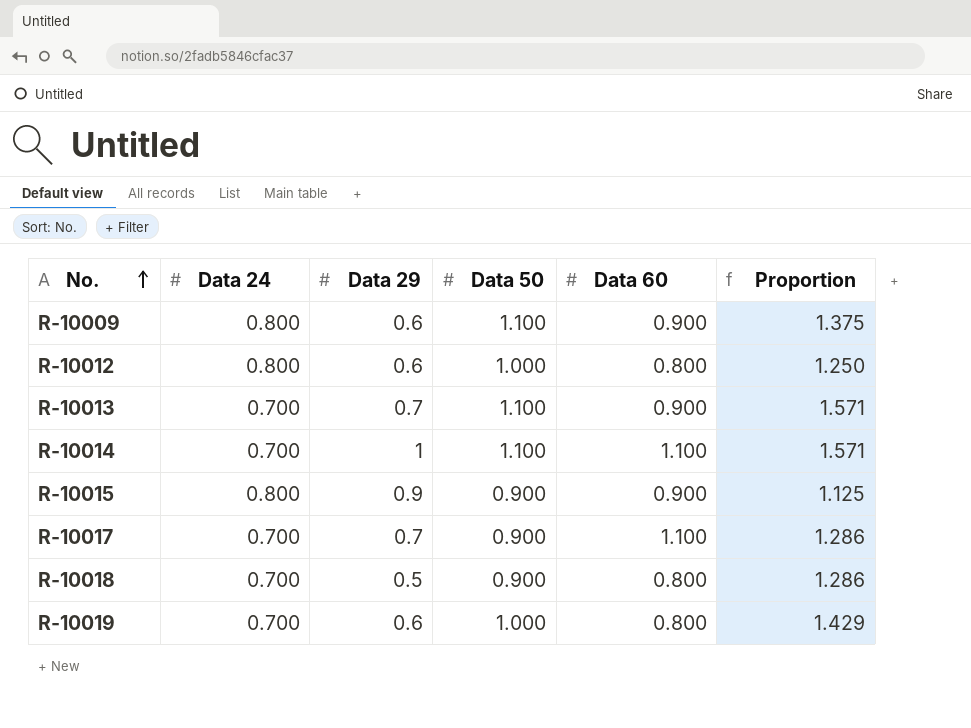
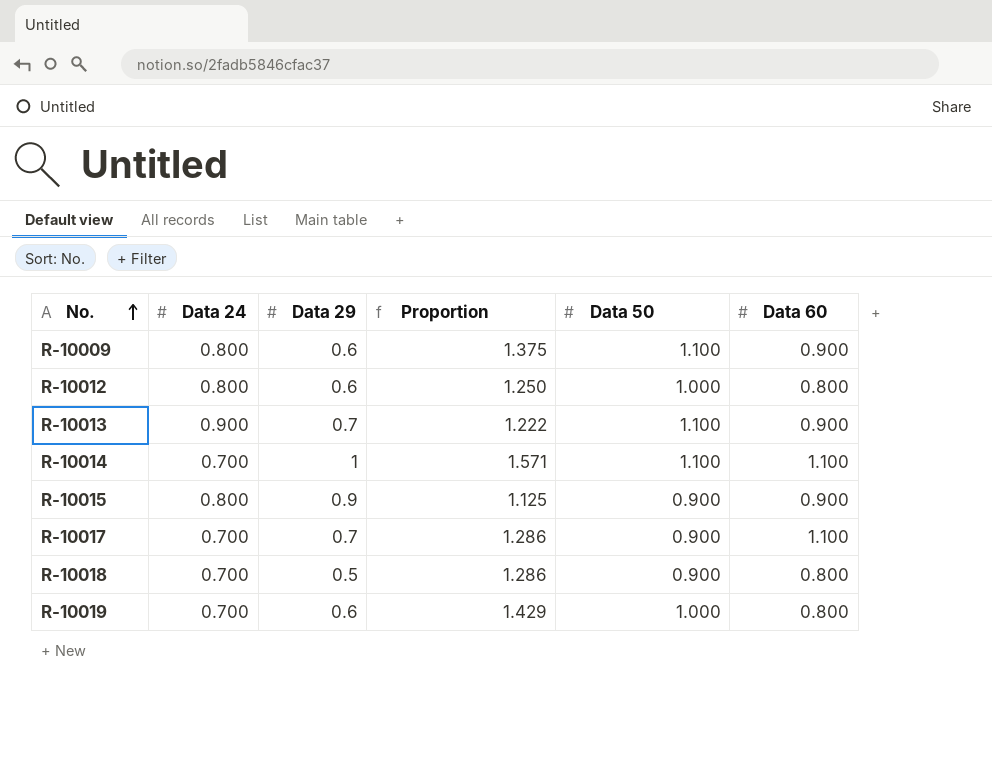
column Proportion | position: 6 -> 4
R-10013 | Data 24: 0.700 -> 0.900
R-10013 | Proportion: 1.571 -> 1.222

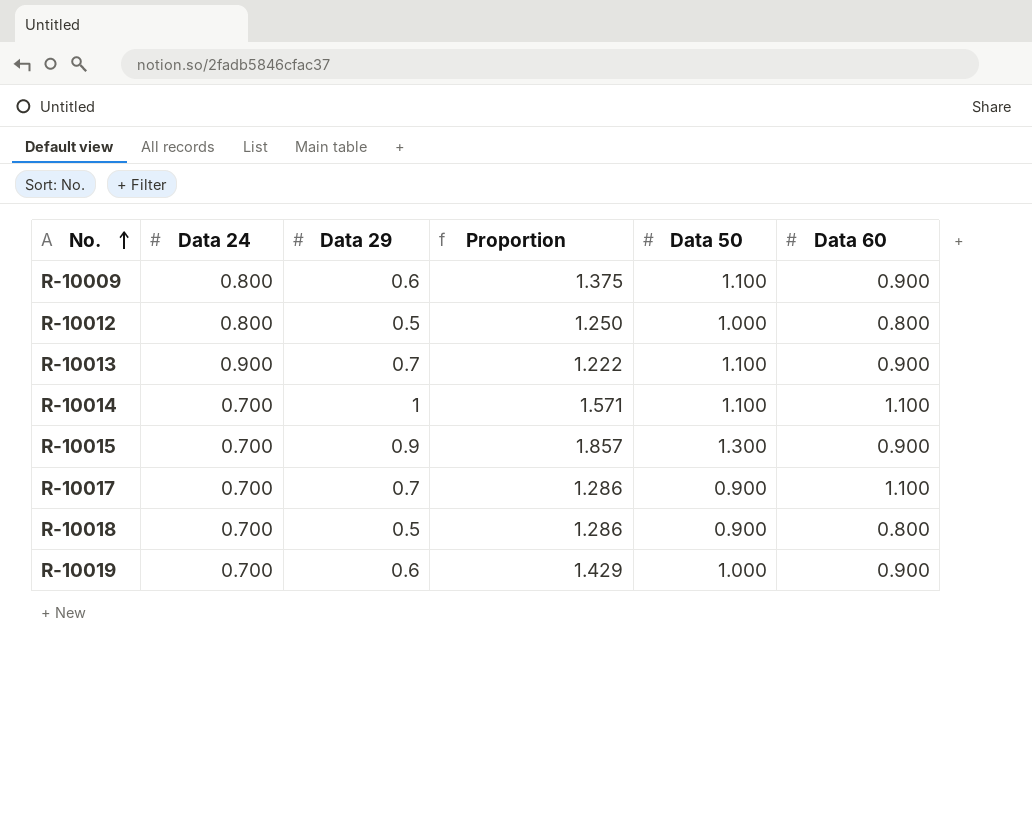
R-10012 | Data 29: 0.6 -> 0.5
R-10015 | Data 24: 0.800 -> 0.700
R-10015 | Proportion: 1.125 -> 1.857
R-10015 | Data 50: 0.900 -> 1.300
R-10019 | Data 60: 0.800 -> 0.900

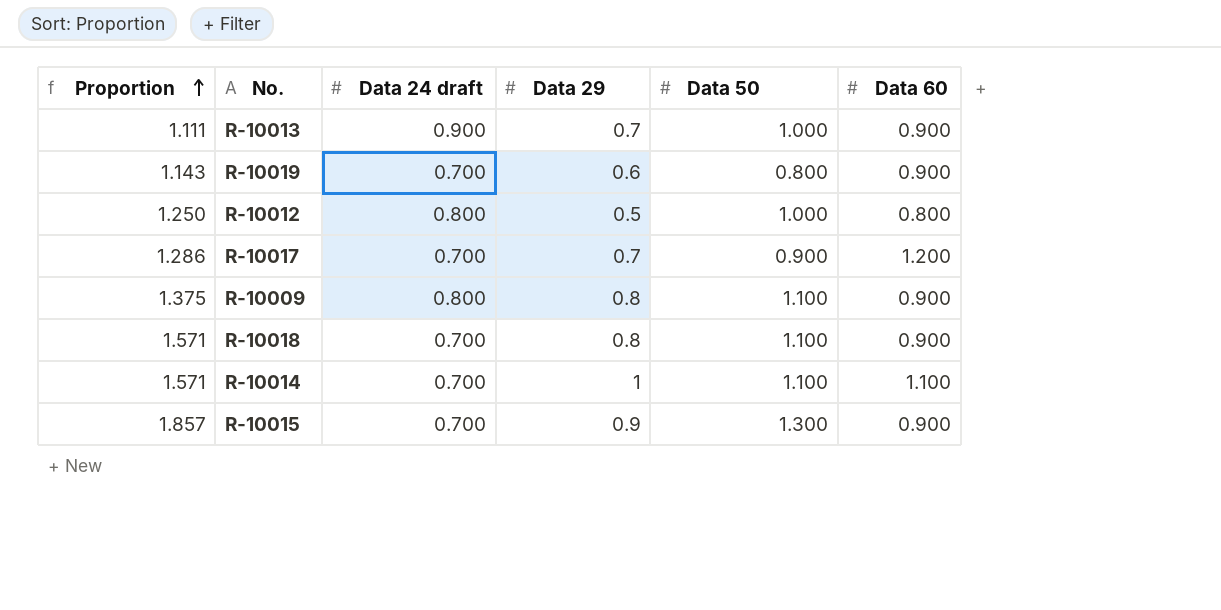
row order: No. ascending -> Proportion ascending
column Proportion | position: 4 -> 1
column name: Data 24 -> Data 24 draft
R-10013 | Proportion: 1.222 -> 1.111
R-10013 | Data 50: 1.100 -> 1.000
R-10019 | Proportion: 1.429 -> 1.143
R-10019 | Data 50: 1.000 -> 0.800
R-10017 | Data 60: 1.100 -> 1.200
R-10009 | Data 29: 0.6 -> 0.8
R-10018 | Proportion: 1.286 -> 1.571
R-10018 | Data 29: 0.5 -> 0.8
R-10018 | Data 50: 0.900 -> 1.100
R-10018 | Data 60: 0.800 -> 0.900

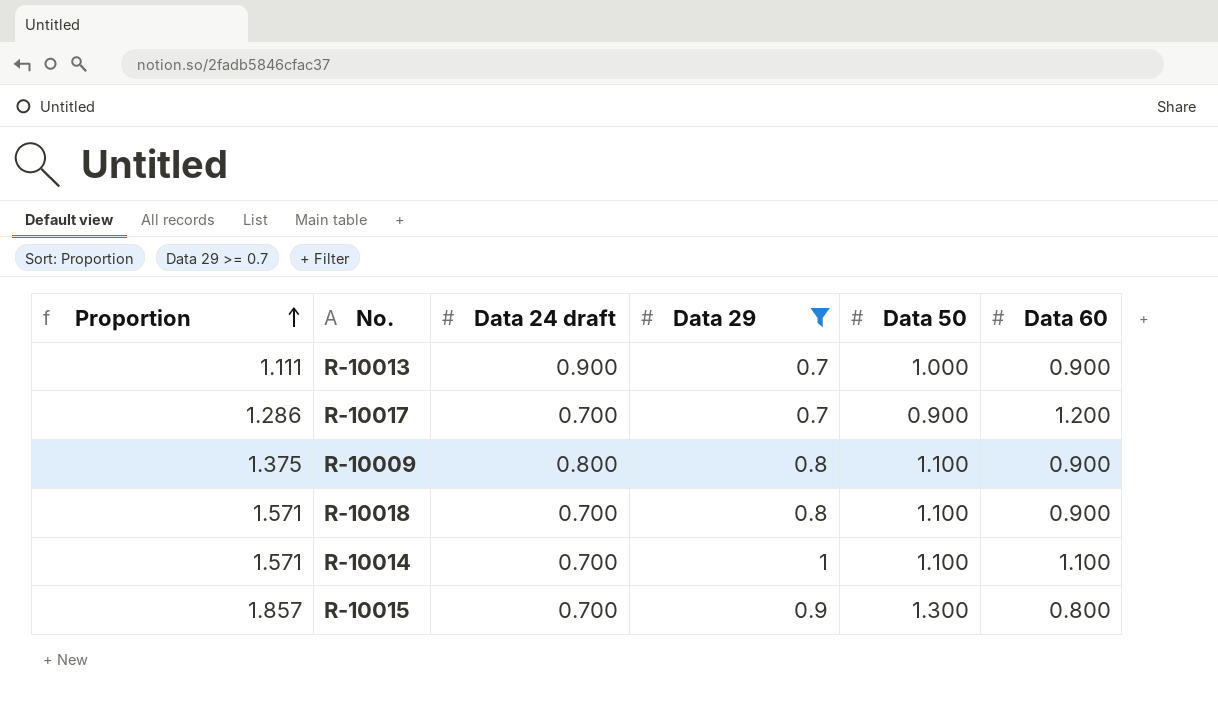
filter: none -> Data 29 >= 0.7
R-10015 | Data 60: 0.900 -> 0.800

